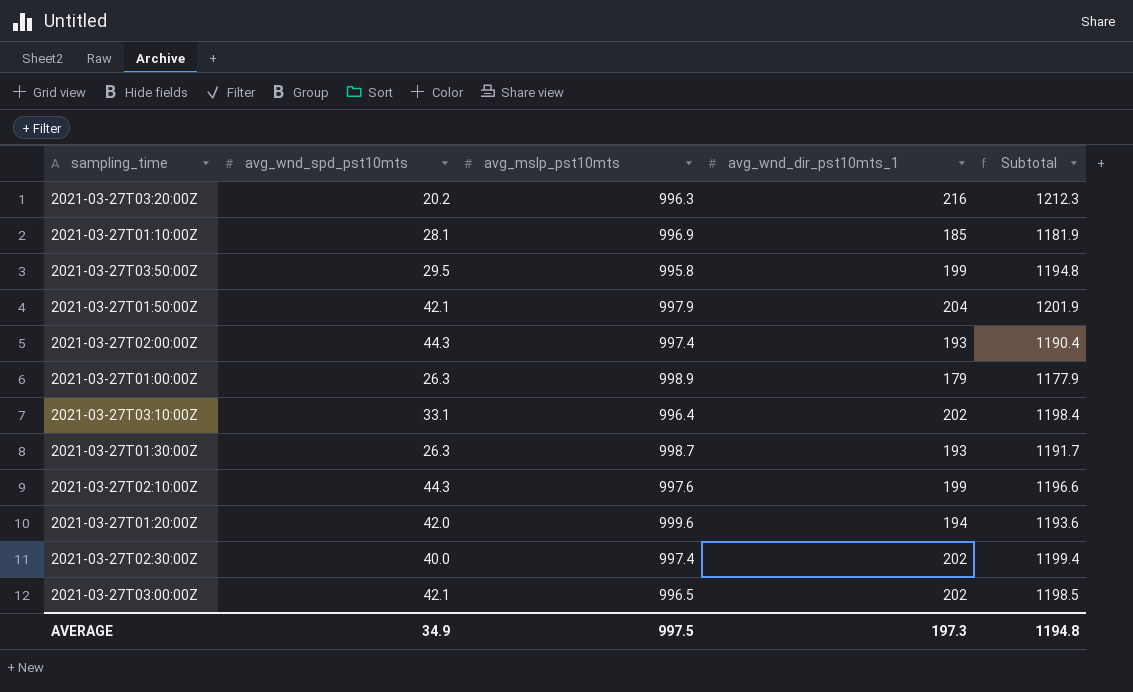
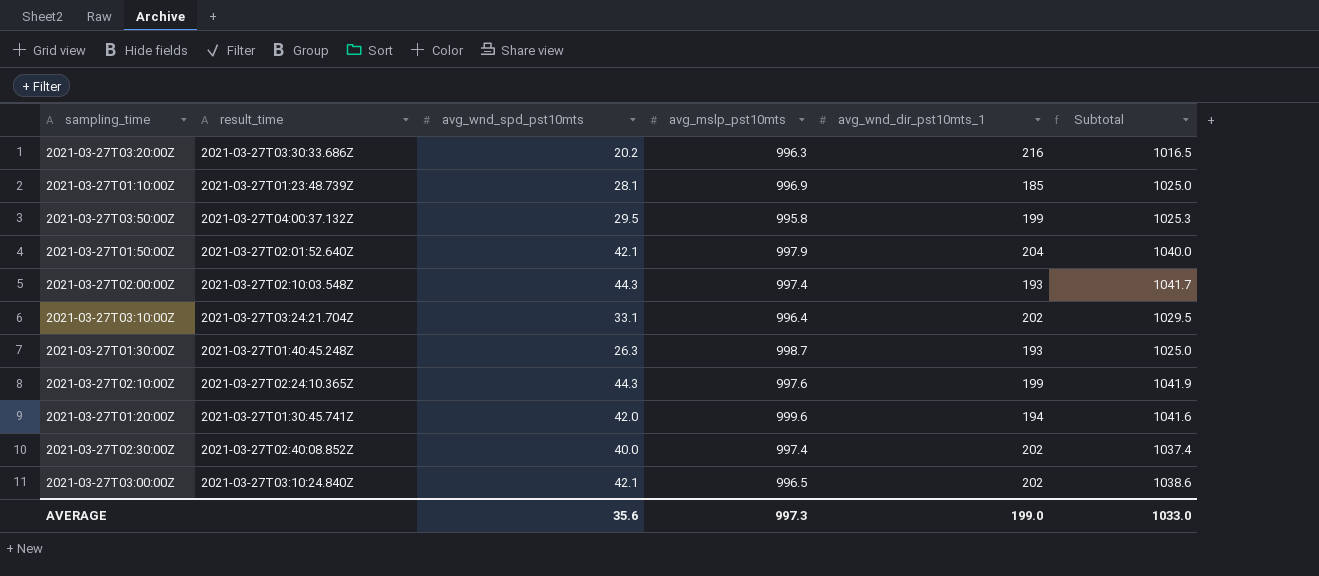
column result_time | position: none -> 2
column Subtotal | formula: [avg_mslp_pst10mts] + [avg_wnd_dir_pst10mts_1] -> [avg_wnd_spd_pst10mts] + [avg_mslp_pst10mts]
row 2021-03-27T01:00:00Z: 26.3 | 998.9 | 179 | 1177.9 -> none
AVERAGE | avg_wnd_spd_pst10mts: 34.9 -> 35.6
AVERAGE | avg_mslp_pst10mts: 997.5 -> 997.3
AVERAGE | avg_wnd_dir_pst10mts_1: 197.3 -> 199.0
AVERAGE | Subtotal: 1194.8 -> 1033.0

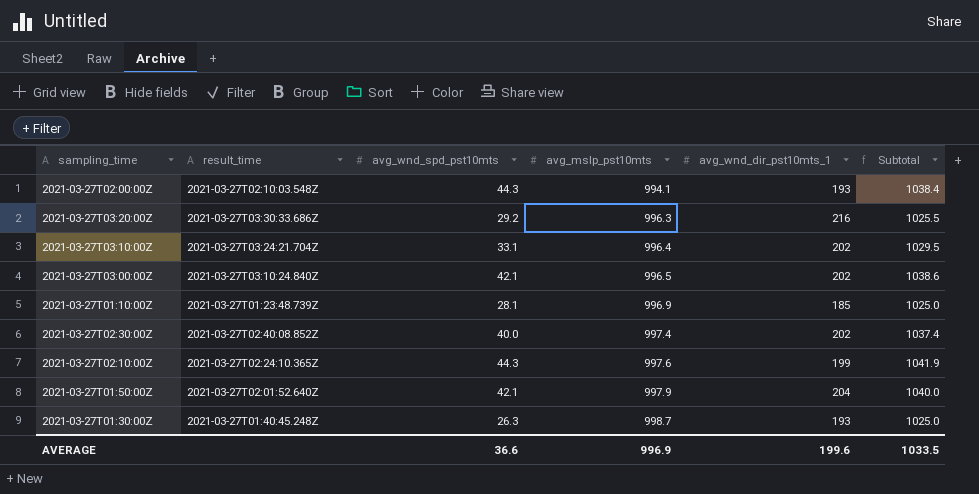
row order: none -> avg_mslp_pst10mts ascending
row 2021-03-27T03:50:00Z: 2021-03-27T04:00:37.132Z | 29.5 | 995.8 | 199 | 1025.3 -> none
row 2021-03-27T01:20:00Z: 2021-03-27T01:30:45.741Z | 42.0 | 999.6 | 194 | 1041.6 -> none
2021-03-27T02:00:00Z | avg_mslp_pst10mts: 997.4 -> 994.1
2021-03-27T02:00:00Z | Subtotal: 1041.7 -> 1038.4
2021-03-27T03:20:00Z | avg_wnd_spd_pst10mts: 20.2 -> 29.2
2021-03-27T03:20:00Z | Subtotal: 1016.5 -> 1025.5
AVERAGE | avg_wnd_spd_pst10mts: 35.6 -> 36.6
AVERAGE | avg_mslp_pst10mts: 997.3 -> 996.9
AVERAGE | avg_wnd_dir_pst10mts_1: 199.0 -> 199.6
AVERAGE | Subtotal: 1033.0 -> 1033.5

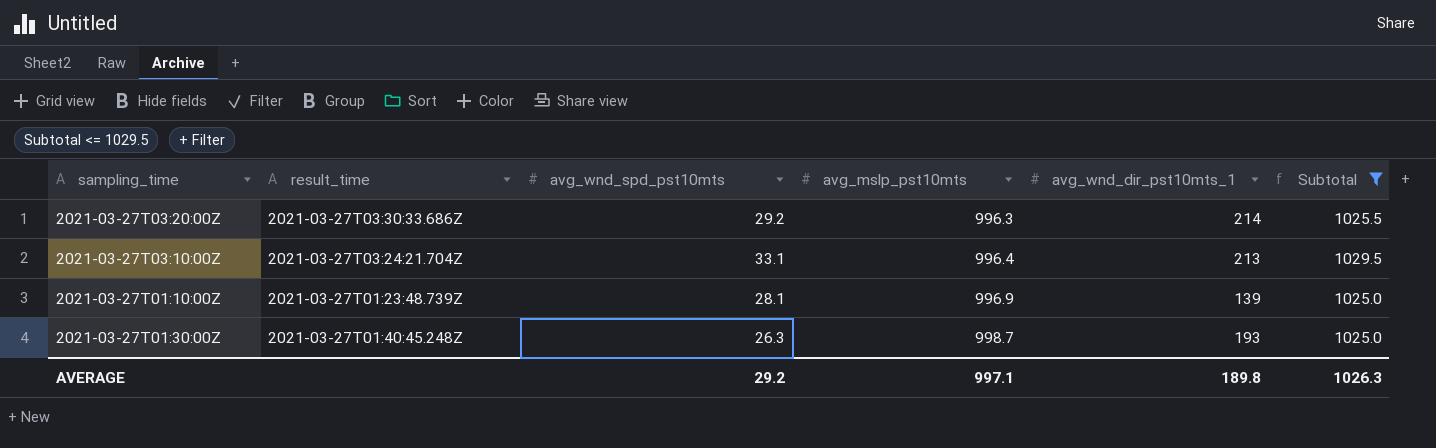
filter: none -> Subtotal <= 1029.5
2021-03-27T03:20:00Z | avg_wnd_dir_pst10mts_1: 216 -> 214
2021-03-27T03:10:00Z | avg_wnd_dir_pst10mts_1: 202 -> 213
2021-03-27T01:10:00Z | avg_wnd_dir_pst10mts_1: 185 -> 139
AVERAGE | avg_wnd_spd_pst10mts: 36.6 -> 29.2
AVERAGE | avg_mslp_pst10mts: 996.9 -> 997.1
AVERAGE | avg_wnd_dir_pst10mts_1: 199.6 -> 189.8
AVERAGE | Subtotal: 1033.5 -> 1026.3

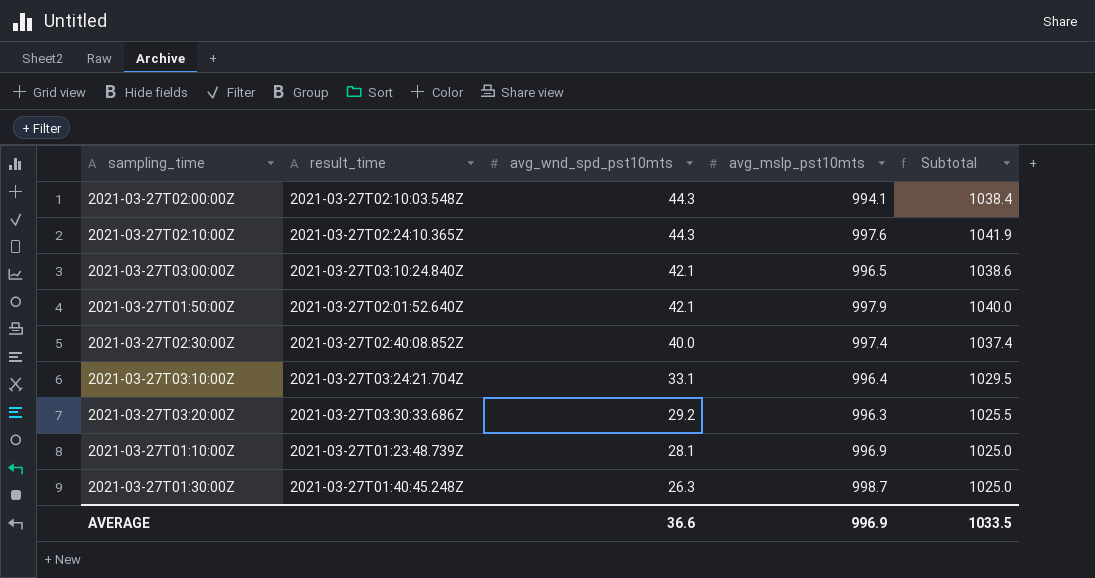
filter: Subtotal <= 1029.5 -> none
row order: avg_mslp_pst10mts ascending -> avg_wnd_spd_pst10mts descending
column avg_wnd_dir_pst10mts_1 | position: 5 -> none
AVERAGE | avg_wnd_spd_pst10mts: 29.2 -> 36.6
AVERAGE | avg_mslp_pst10mts: 997.1 -> 996.9
AVERAGE | Subtotal: 1026.3 -> 1033.5

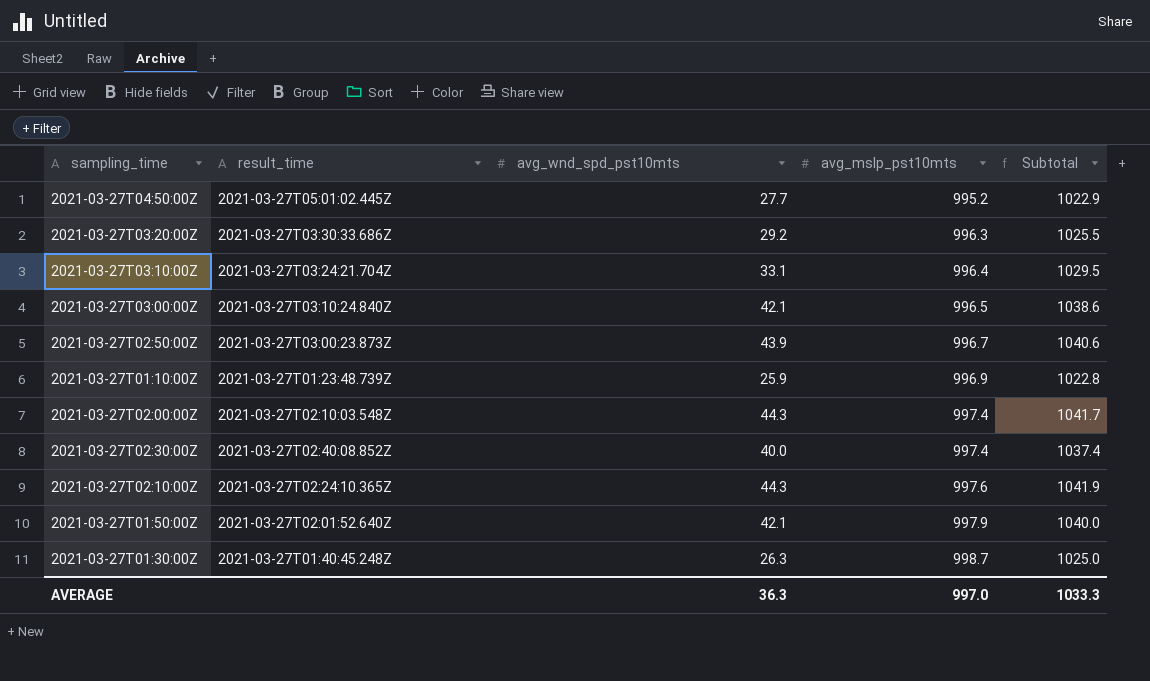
row order: avg_wnd_spd_pst10mts descending -> avg_mslp_pst10mts ascending
row 2021-03-27T04:50:00Z: none -> 2021-03-27T05:01:02.445Z | 27.7 | 995.2 | 1022.9
row 2021-03-27T02:50:00Z: none -> 2021-03-27T03:00:23.873Z | 43.9 | 996.7 | 1040.6
2021-03-27T01:10:00Z | avg_wnd_spd_pst10mts: 28.1 -> 25.9
2021-03-27T01:10:00Z | Subtotal: 1025.0 -> 1022.8
2021-03-27T02:00:00Z | avg_mslp_pst10mts: 994.1 -> 997.4
2021-03-27T02:00:00Z | Subtotal: 1038.4 -> 1041.7
AVERAGE | avg_wnd_spd_pst10mts: 36.6 -> 36.3
AVERAGE | avg_mslp_pst10mts: 996.9 -> 997.0
AVERAGE | Subtotal: 1033.5 -> 1033.3

